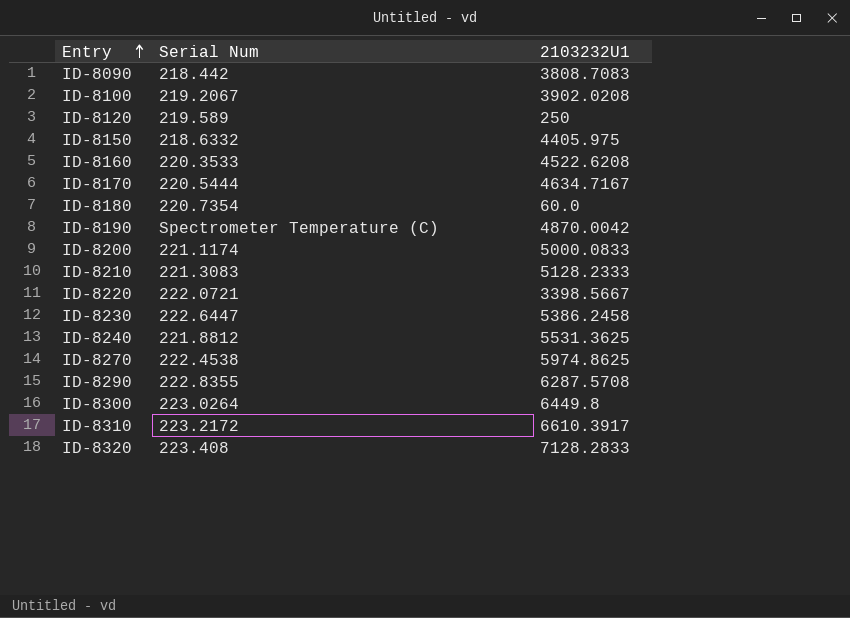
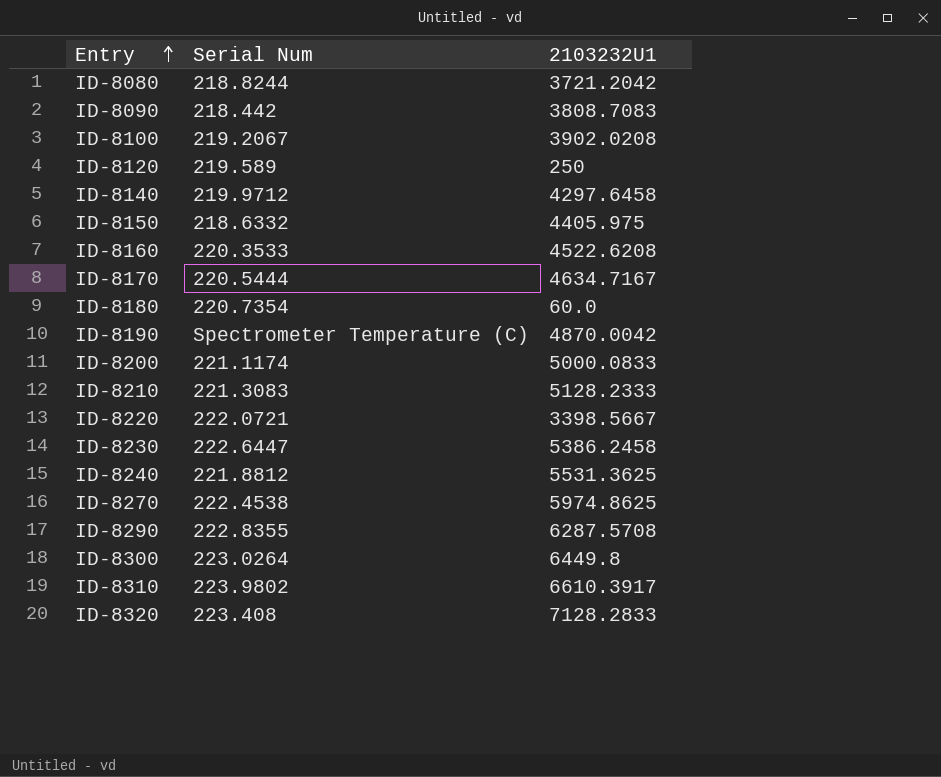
row ID-8080: none -> 218.8244 | 3721.2042
row ID-8140: none -> 219.9712 | 4297.6458
ID-8310 | Serial Num: 223.2172 -> 223.9802

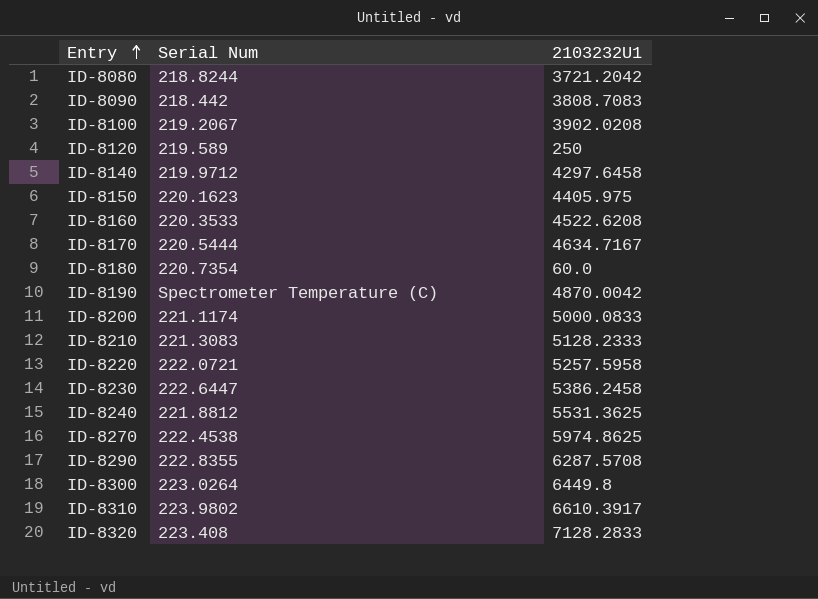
ID-8150 | Serial Num: 218.6332 -> 220.1623
ID-8220 | 2103232U1: 3398.5667 -> 5257.5958

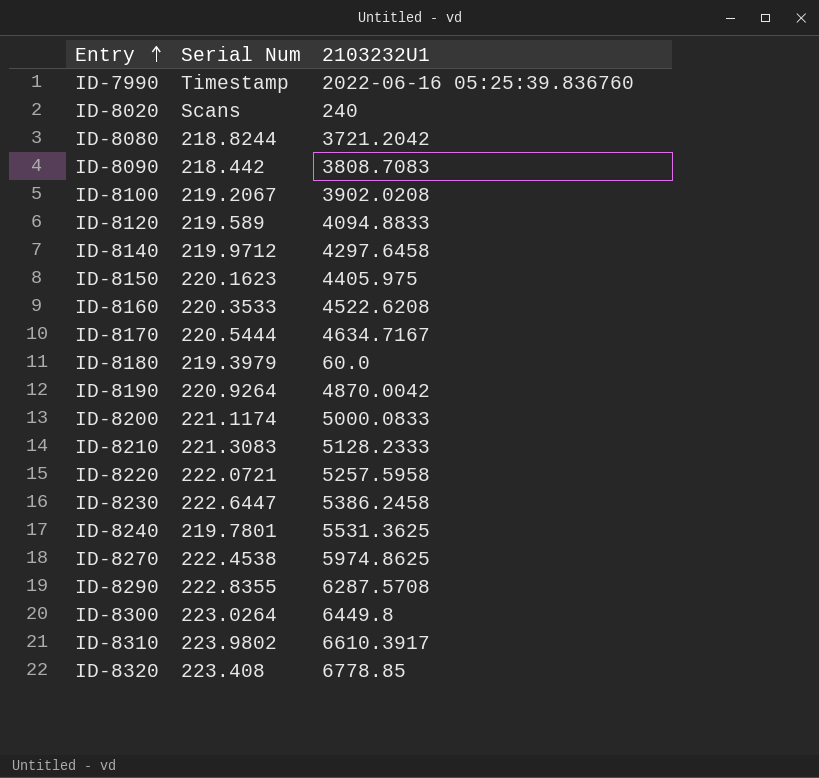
row ID-7990: none -> Timestamp | 2022-06-16 05:25:39.836760
row ID-8020: none -> Scans | 240
ID-8120 | 2103232U1: 250 -> 4094.8833
ID-8180 | Serial Num: 220.7354 -> 219.3979
ID-8190 | Serial Num: Spectrometer Temperature (C) -> 220.9264
ID-8240 | Serial Num: 221.8812 -> 219.7801
ID-8320 | 2103232U1: 7128.2833 -> 6778.85

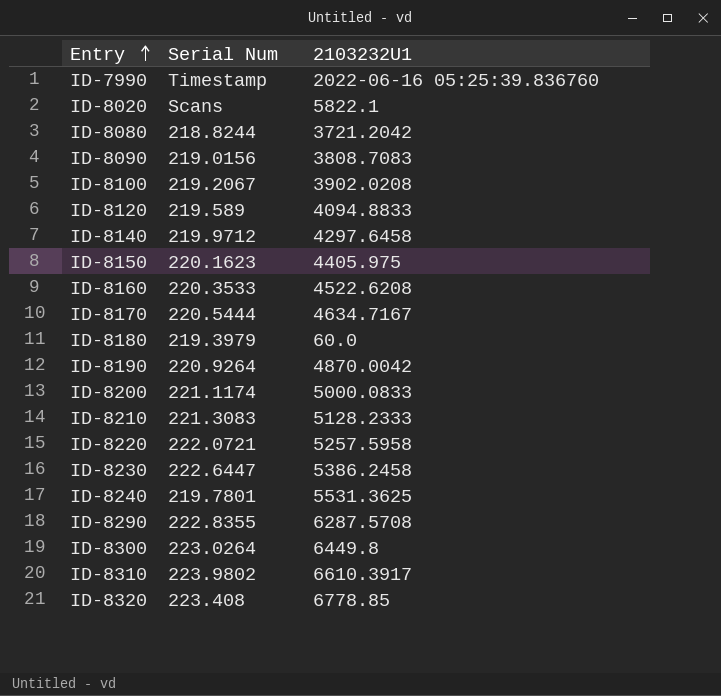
row ID-8270: 222.4538 | 5974.8625 -> none
ID-8020 | 2103232U1: 240 -> 5822.1
ID-8090 | Serial Num: 218.442 -> 219.0156

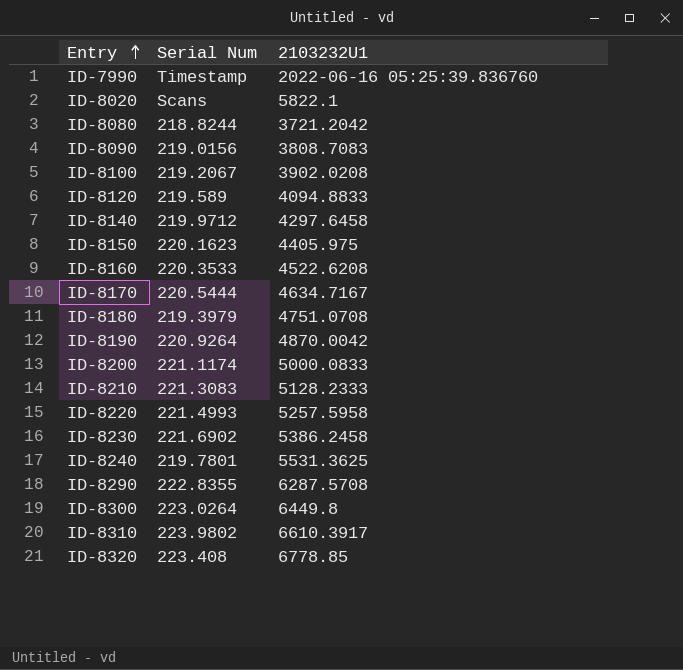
ID-8180 | 2103232U1: 60.0 -> 4751.0708
ID-8220 | Serial Num: 222.0721 -> 221.4993
ID-8230 | Serial Num: 222.6447 -> 221.6902

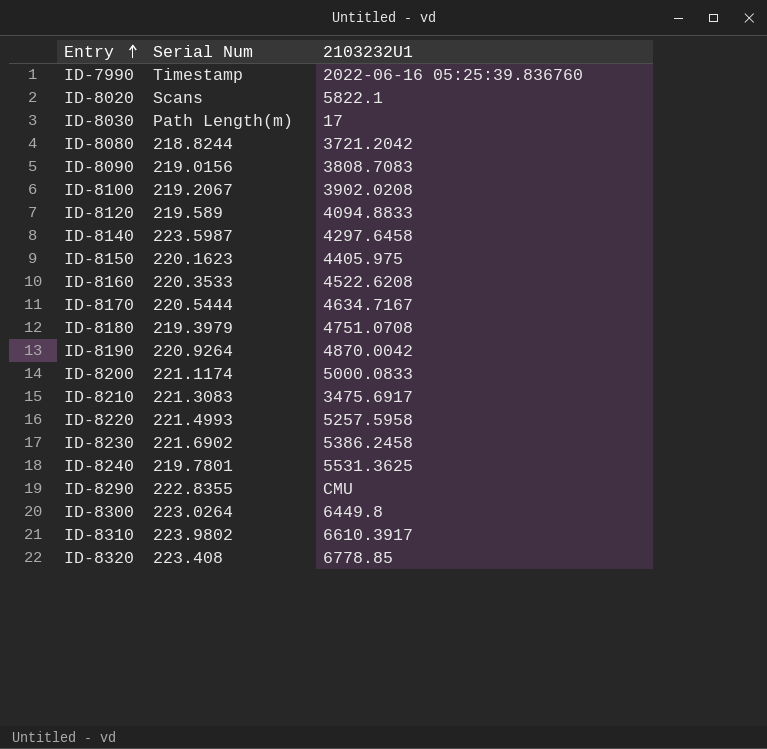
row ID-8030: none -> Path Length(m) | 17
ID-8140 | Serial Num: 219.9712 -> 223.5987
ID-8210 | 2103232U1: 5128.2333 -> 3475.6917
ID-8290 | 2103232U1: 6287.5708 -> CMU

